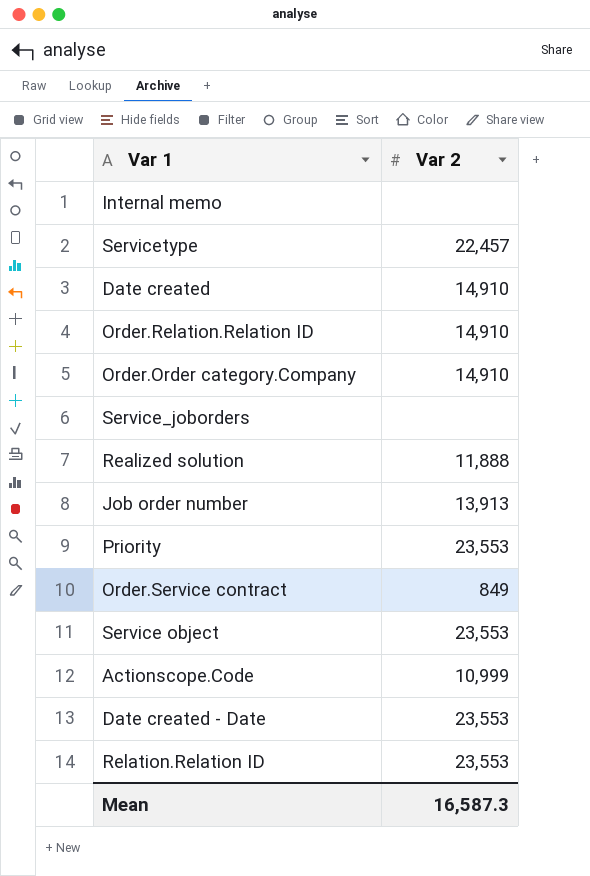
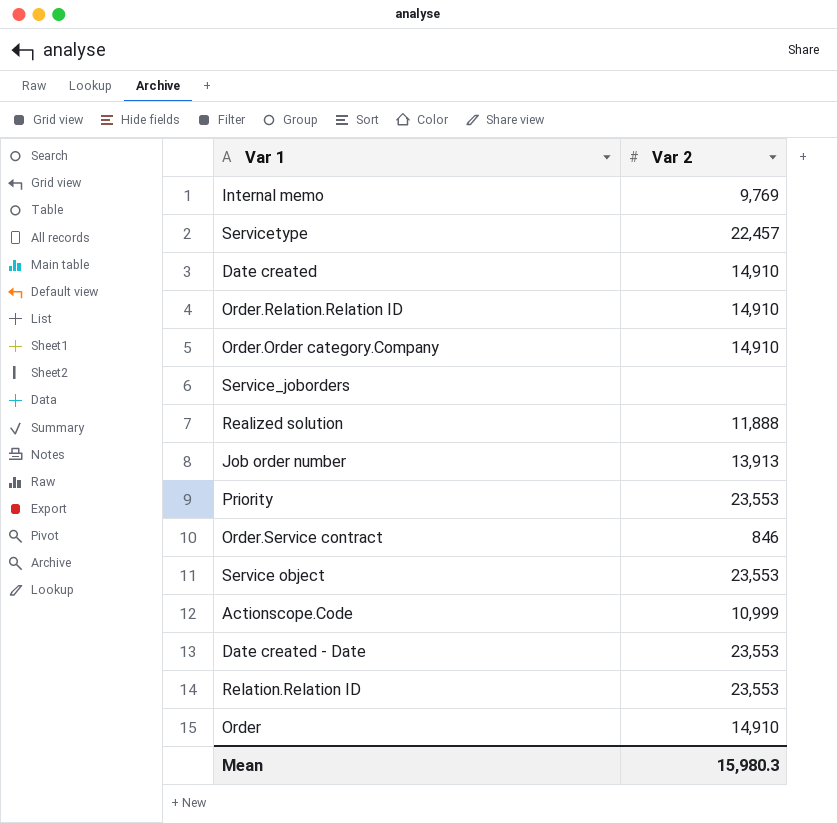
Internal memo | Var 2: none -> 9,769
Order.Service contract | Var 2: 849 -> 846
row Order: none -> 14,910
Mean | Var 2: 16,587.3 -> 15,980.3

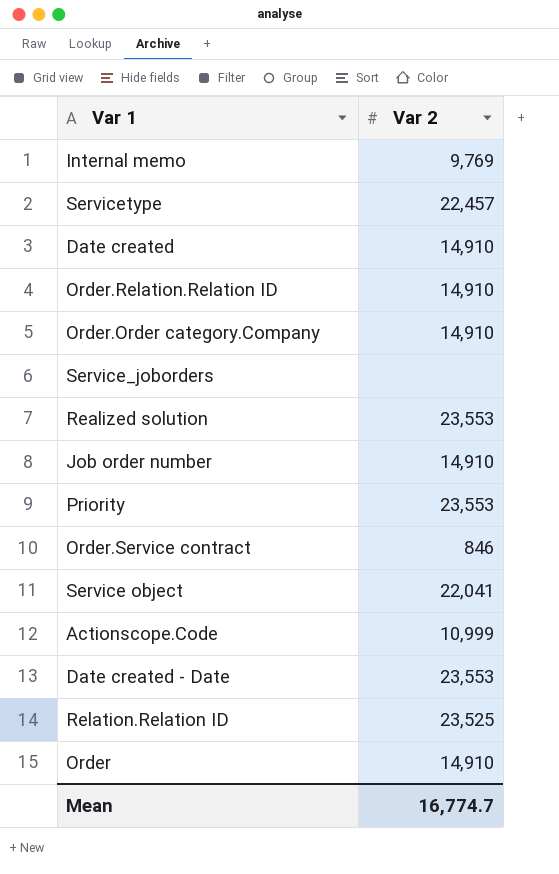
Realized solution | Var 2: 11,888 -> 23,553
Job order number | Var 2: 13,913 -> 14,910
Service object | Var 2: 23,553 -> 22,041
Relation.Relation ID | Var 2: 23,553 -> 23,525
Mean | Var 2: 15,980.3 -> 16,774.7

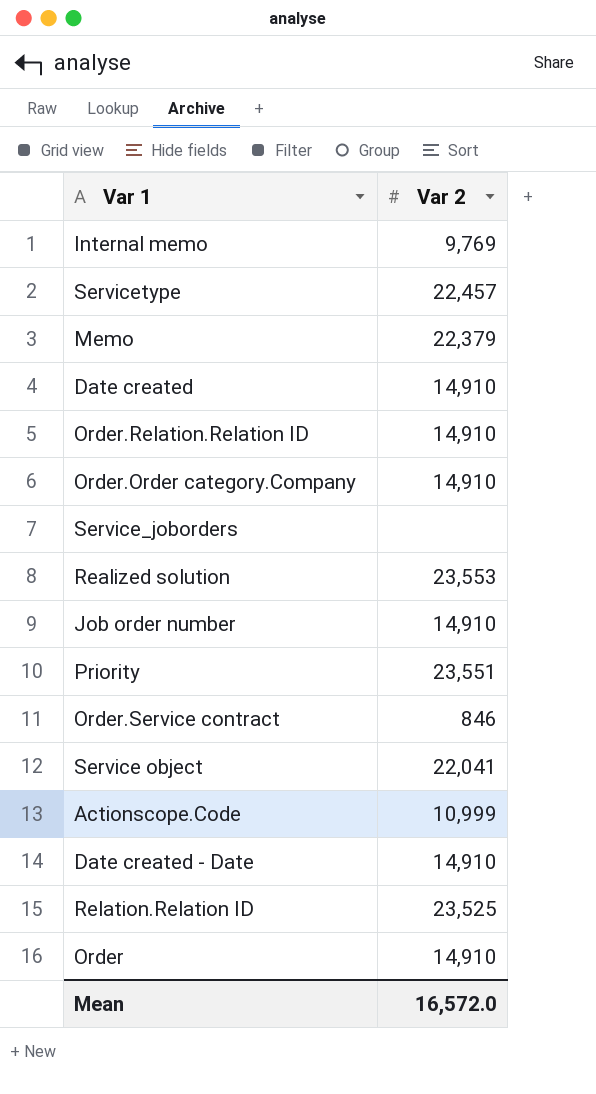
row Memo: none -> 22,379
Priority | Var 2: 23,553 -> 23,551
Date created - Date | Var 2: 23,553 -> 14,910
Mean | Var 2: 16,774.7 -> 16,572.0

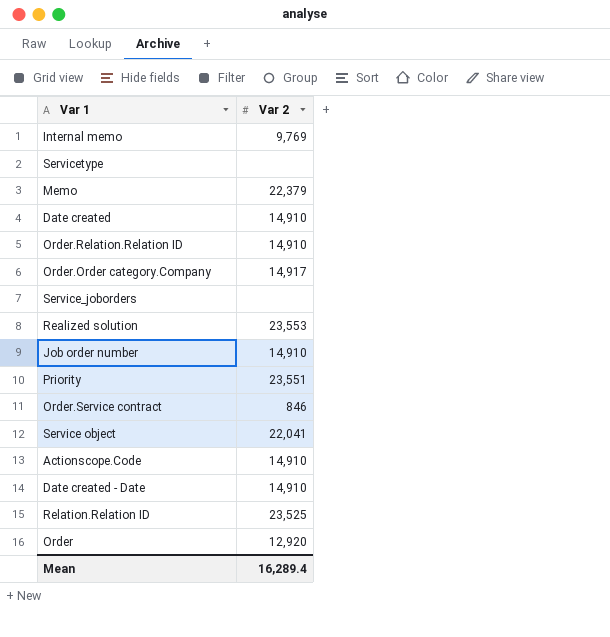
Servicetype | Var 2: 22,457 -> none
Order.Order category.Company | Var 2: 14,910 -> 14,917
Actionscope.Code | Var 2: 10,999 -> 14,910
Order | Var 2: 14,910 -> 12,920
Mean | Var 2: 16,572.0 -> 16,289.4

